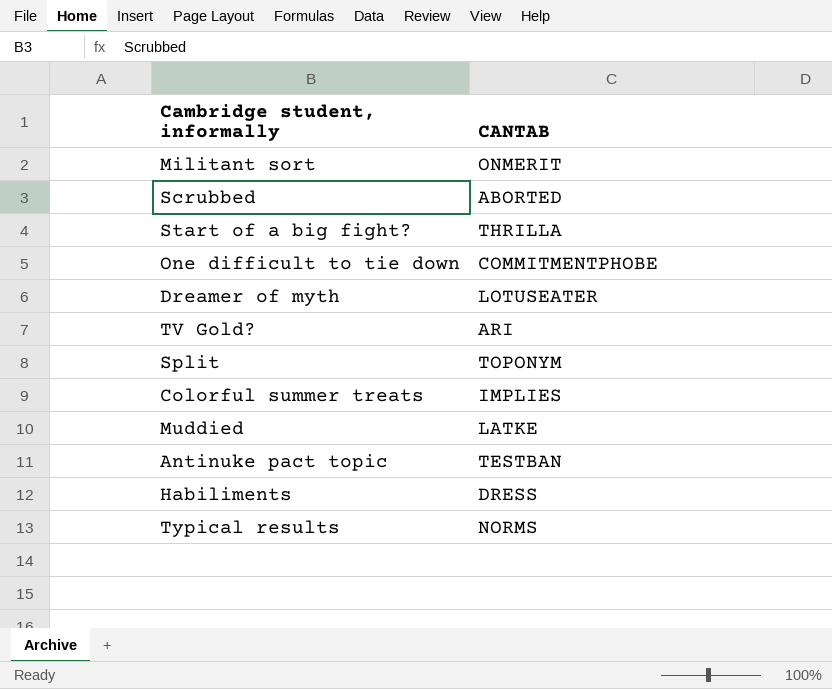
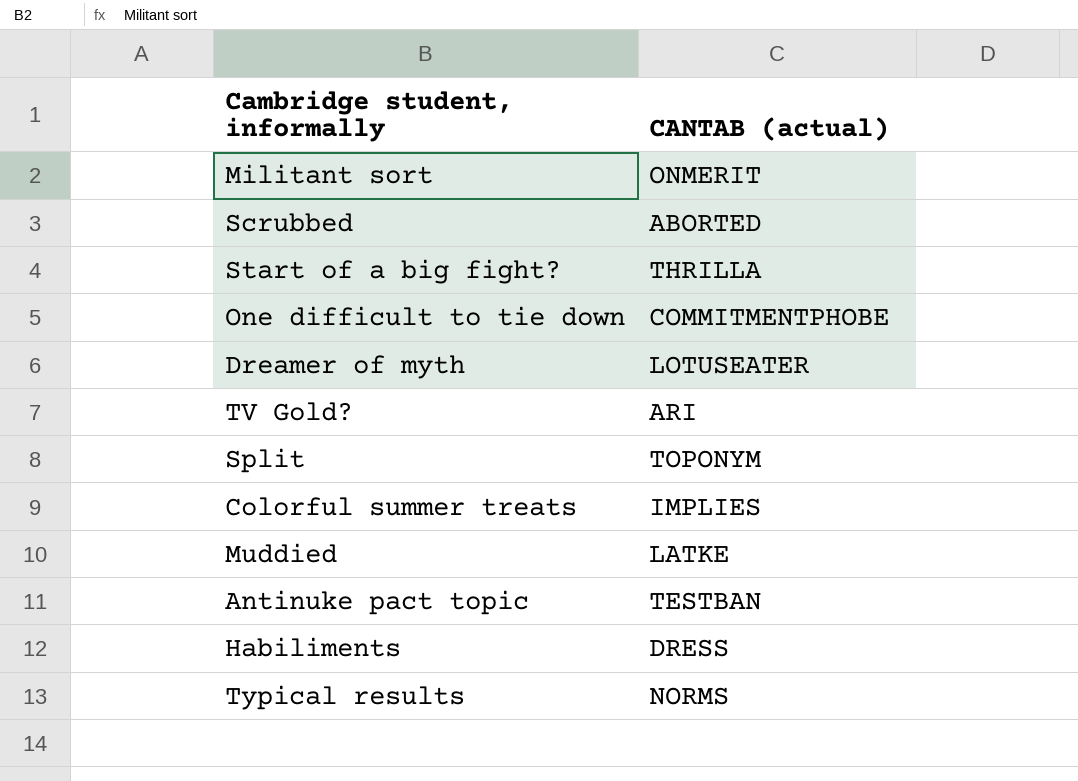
column name: CANTAB -> CANTAB (actual)

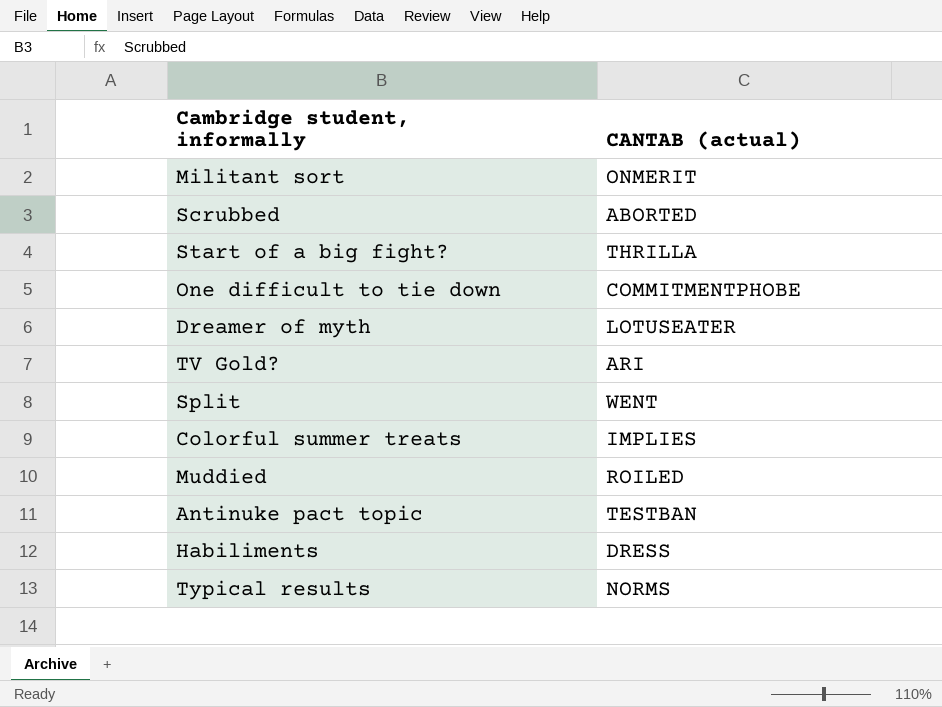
Split | CANTAB (actual): TOPONYM -> WENT
Muddied | CANTAB (actual): LATKE -> ROILED

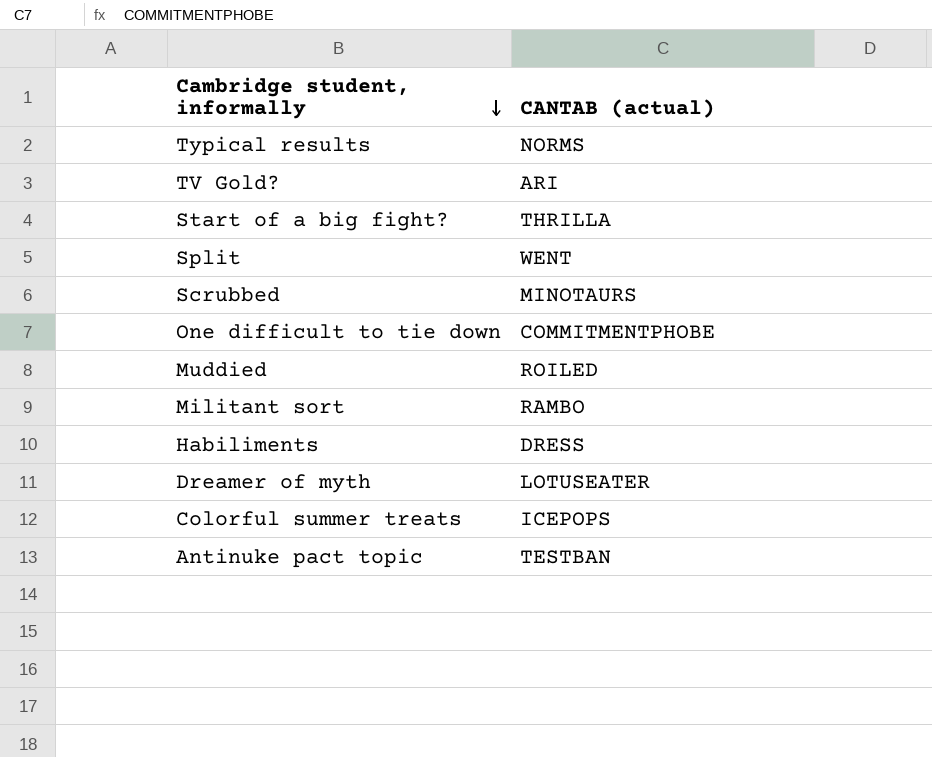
row order: none -> Cambridge student, informally descending
Scrubbed | CANTAB (actual): ABORTED -> MINOTAURS
Militant sort | CANTAB (actual): ONMERIT -> RAMBO
Colorful summer treats | CANTAB (actual): IMPLIES -> ICEPOPS

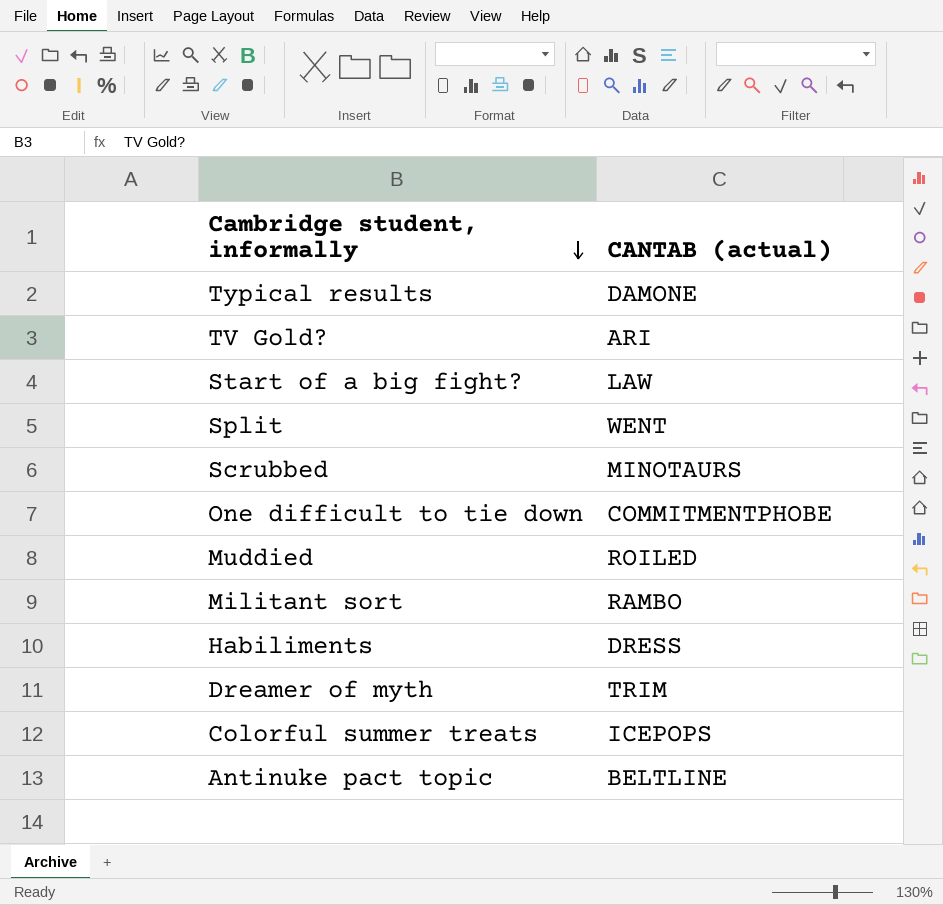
Typical results | CANTAB (actual): NORMS -> DAMONE
Start of a big fight? | CANTAB (actual): THRILLA -> LAW
Dreamer of myth | CANTAB (actual): LOTUSEATER -> TRIM
Antinuke pact topic | CANTAB (actual): TESTBAN -> BELTLINE

